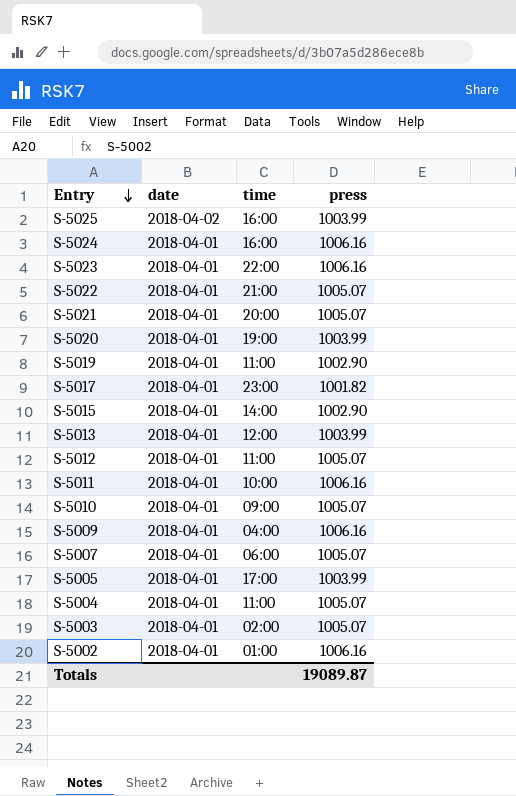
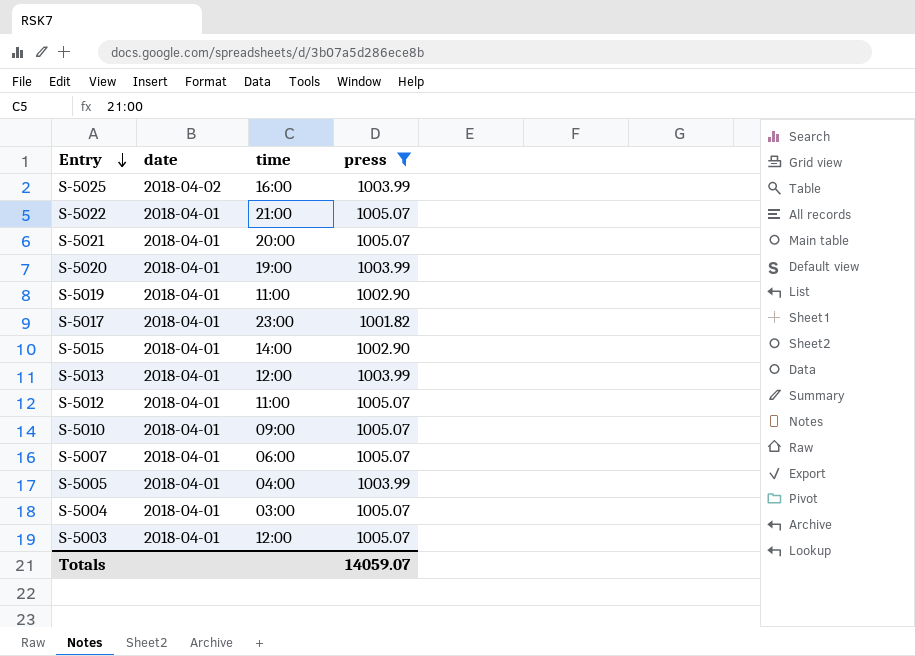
filter: none -> press != 1006.16
S-5005 | time: 17:00 -> 04:00
S-5004 | time: 11:00 -> 03:00
S-5003 | time: 02:00 -> 12:00
Totals | press: 19089.87 -> 14059.07

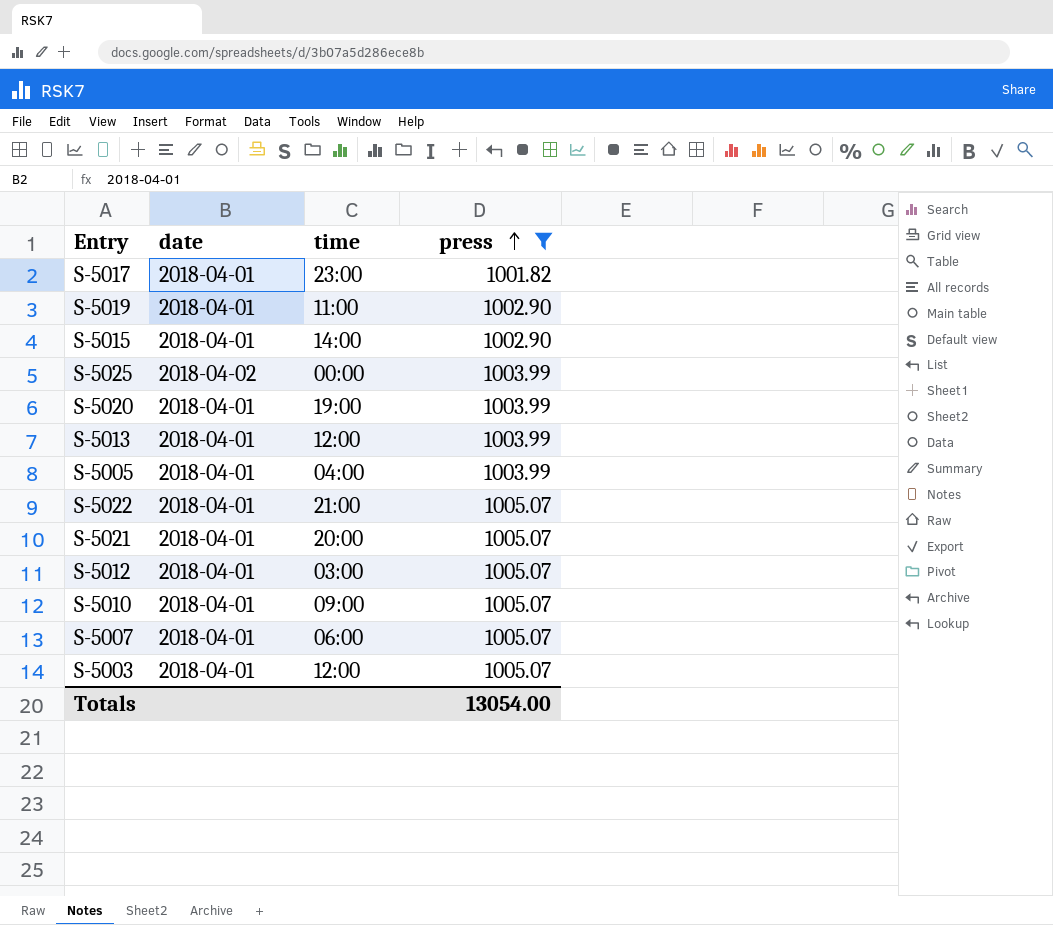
row order: Entry descending -> press ascending
row S-5004: 2018-04-01 | 03:00 | 1005.07 -> none
S-5025 | time: 16:00 -> 00:00
S-5012 | time: 11:00 -> 03:00
Totals | press: 14059.07 -> 13054.00

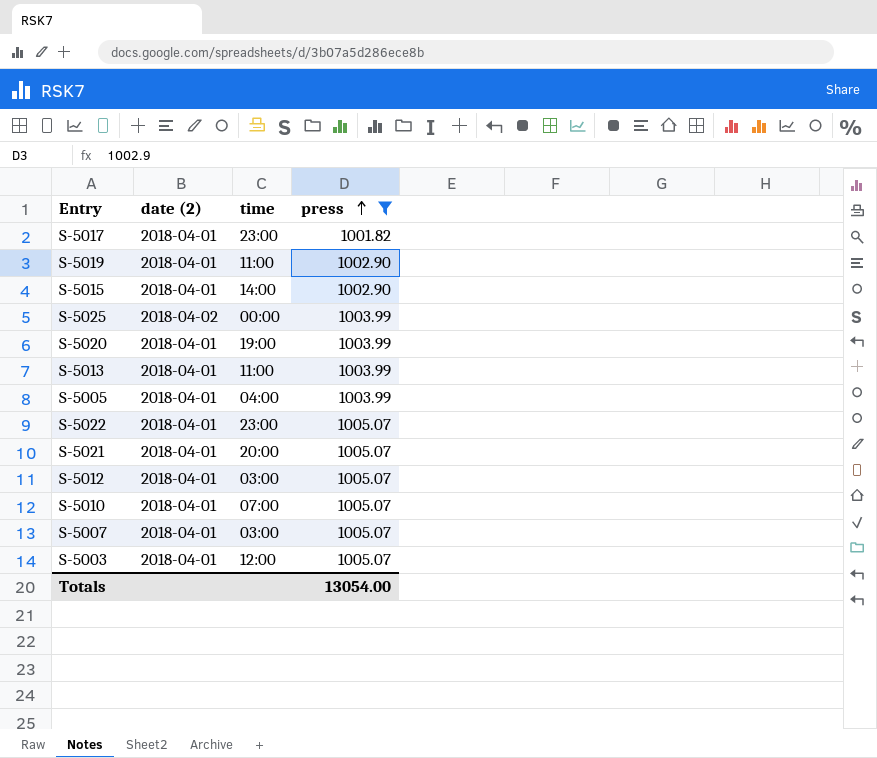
column name: date -> date (2)
S-5013 | time: 12:00 -> 11:00
S-5022 | time: 21:00 -> 23:00
S-5010 | time: 09:00 -> 07:00
S-5007 | time: 06:00 -> 03:00

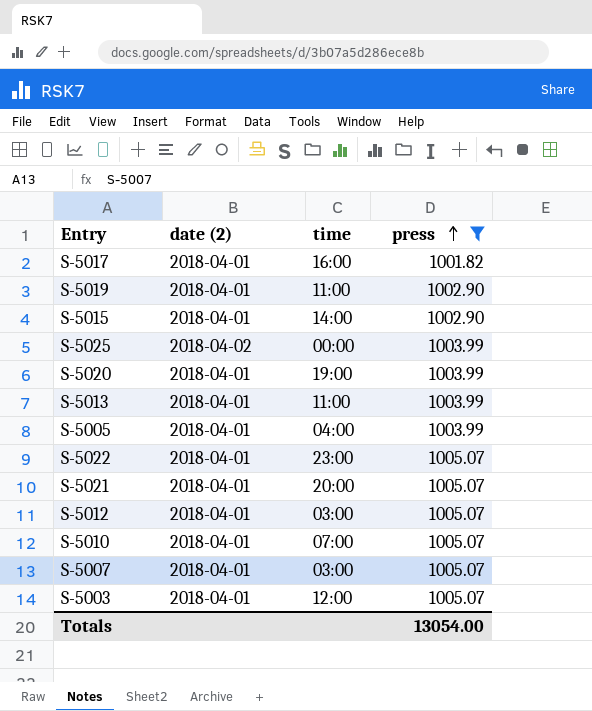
S-5017 | time: 23:00 -> 16:00

